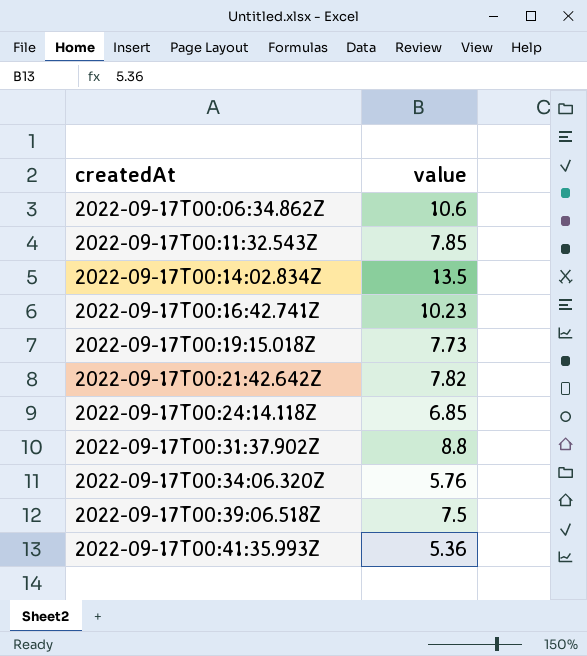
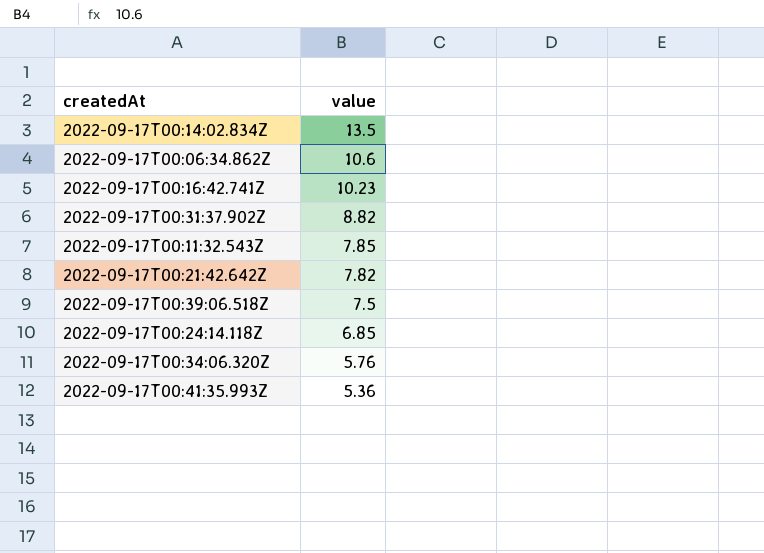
row order: createdAt ascending -> value descending
row 2022-09-17T00:19:15.018Z: 7.73 -> none
2022-09-17T00:31:37.902Z | value: 8.8 -> 8.82

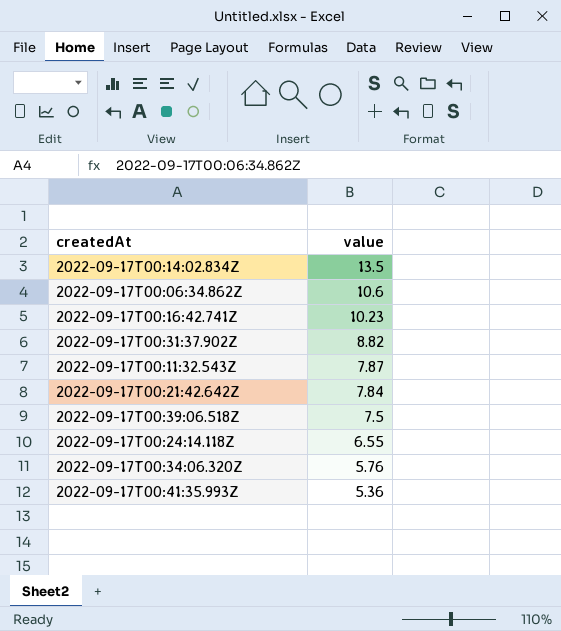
2022-09-17T00:11:32.543Z | value: 7.85 -> 7.87
2022-09-17T00:21:42.642Z | value: 7.82 -> 7.84
2022-09-17T00:24:14.118Z | value: 6.85 -> 6.55

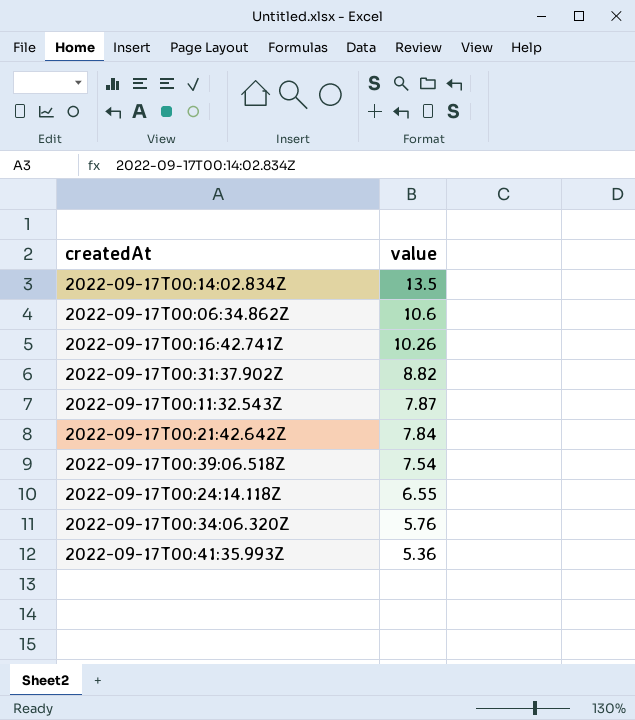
2022-09-17T00:16:42.741Z | value: 10.23 -> 10.26
2022-09-17T00:39:06.518Z | value: 7.5 -> 7.54

